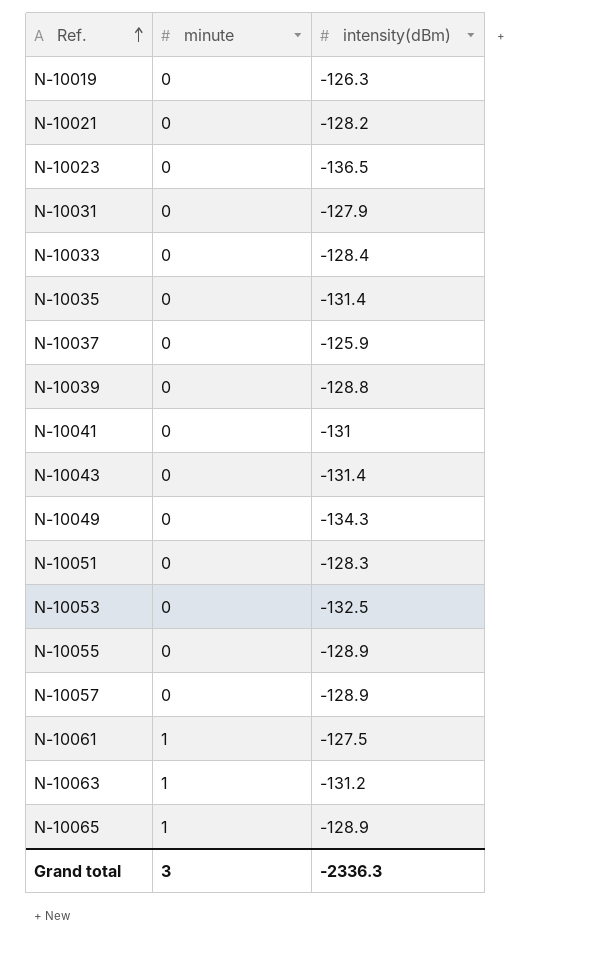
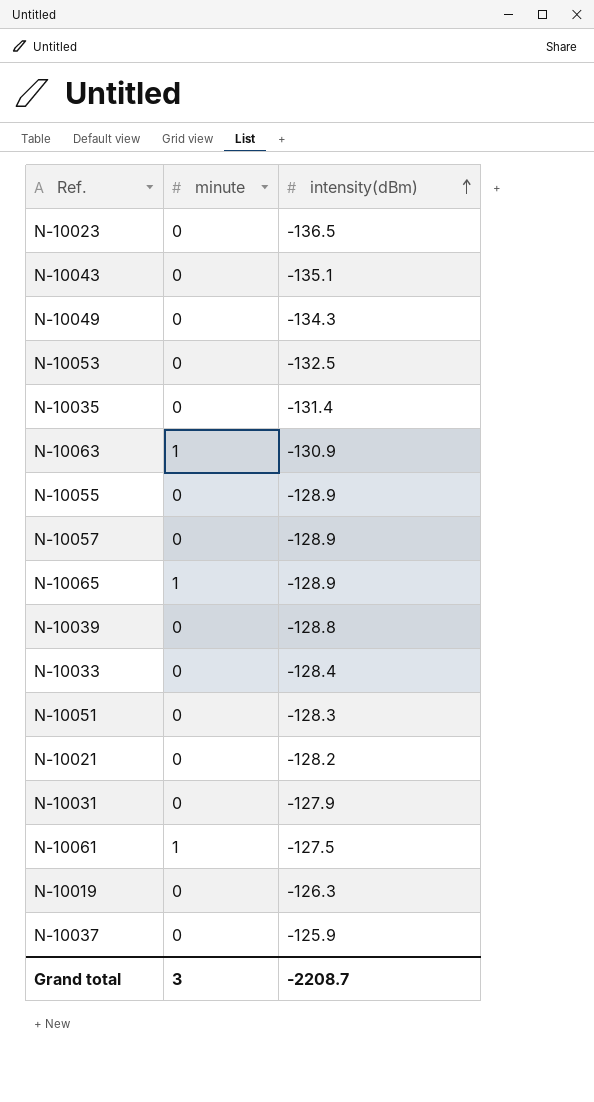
row order: Ref. ascending -> intensity(dBm) ascending
row N-10041: 0 | -131 -> none
N-10043 | intensity(dBm): -131.4 -> -135.1
N-10063 | intensity(dBm): -131.2 -> -130.9
Grand total | intensity(dBm): -2336.3 -> -2208.7

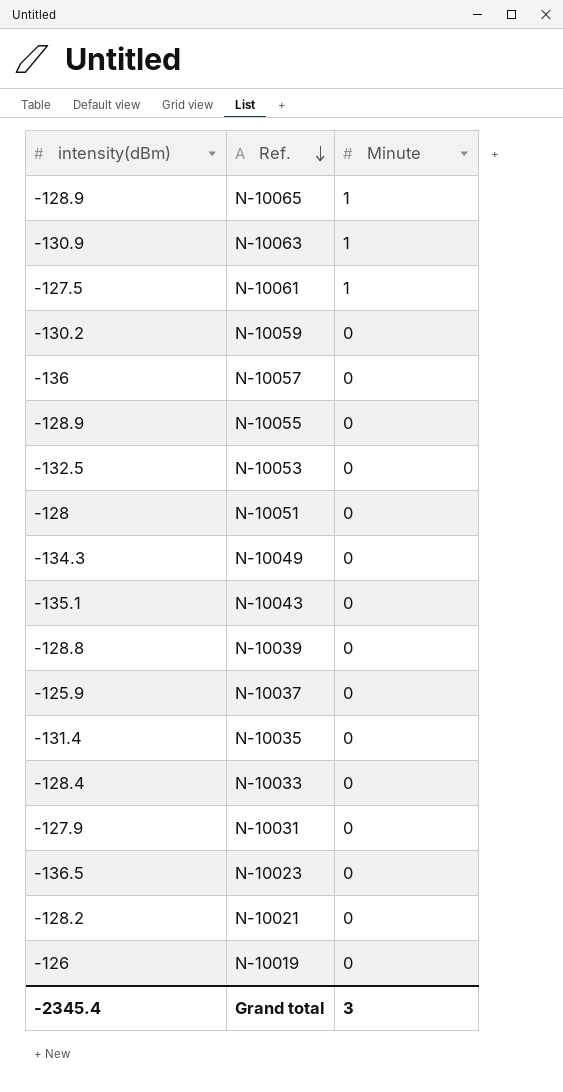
row order: intensity(dBm) ascending -> Ref. descending
column intensity(dBm) | position: 3 -> 1
column name: minute -> Minute
row N-10059: none -> -130.2 | 0
N-10057 | intensity(dBm): -128.9 -> -136
N-10051 | intensity(dBm): -128.3 -> -128
N-10019 | intensity(dBm): -126.3 -> -126
Grand total | intensity(dBm): -2208.7 -> -2345.4

